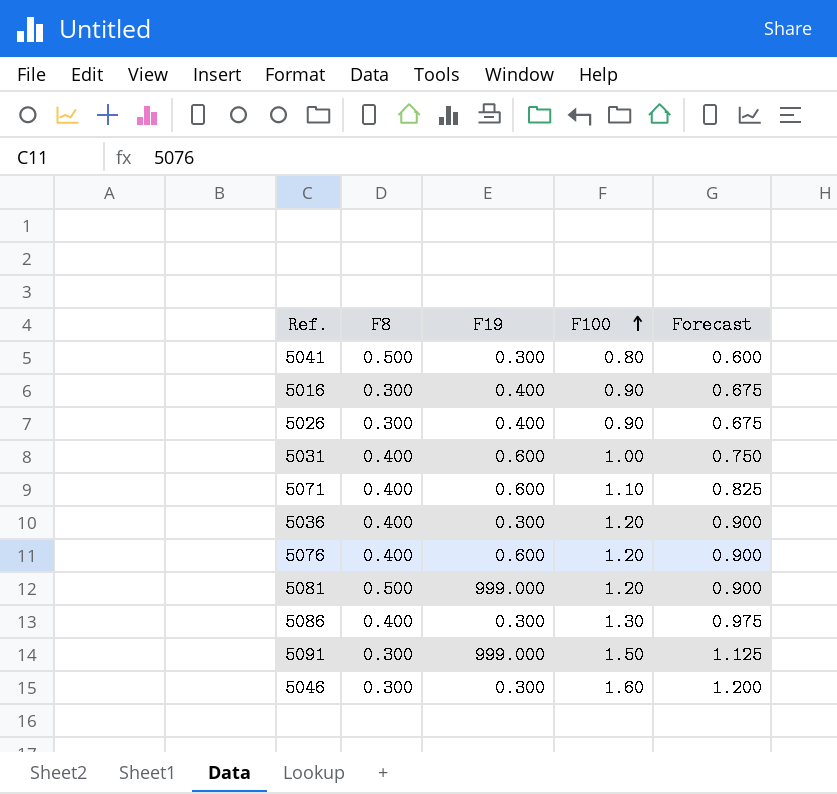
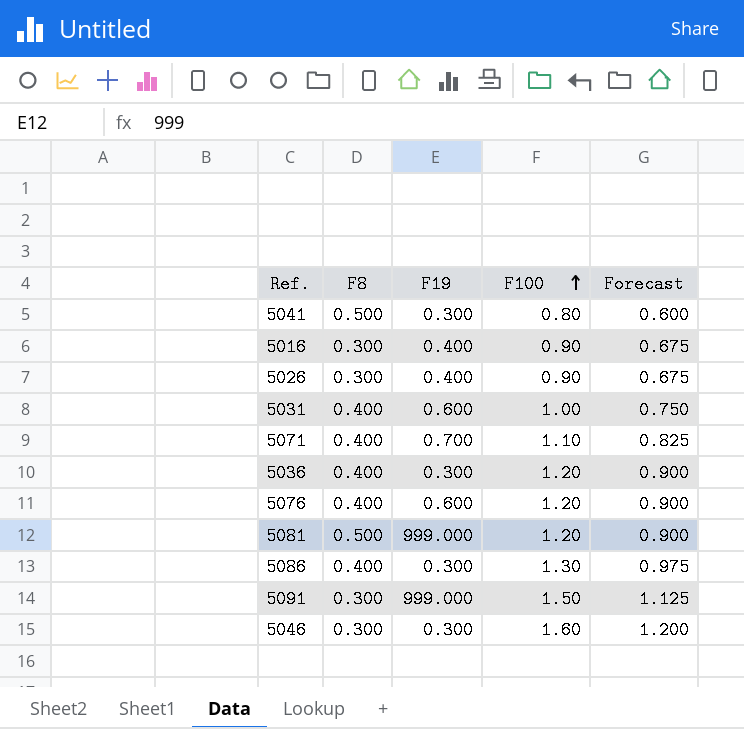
5071 | F19: 0.600 -> 0.700

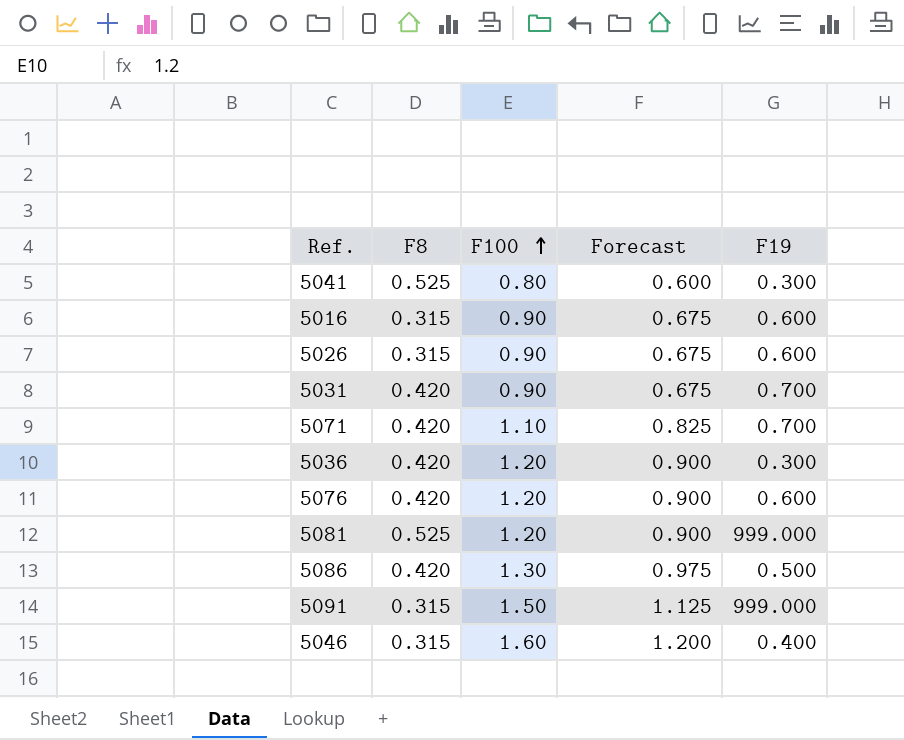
column F19 | position: 3 -> 5
5041 | F8: 0.500 -> 0.525
5016 | F8: 0.300 -> 0.315
5016 | F19: 0.400 -> 0.600
5026 | F8: 0.300 -> 0.315
5026 | F19: 0.400 -> 0.600
5031 | F8: 0.400 -> 0.420
5031 | F100: 1.00 -> 0.90
5031 | Forecast: 0.750 -> 0.675
5031 | F19: 0.600 -> 0.700
5071 | F8: 0.400 -> 0.420
5036 | F8: 0.400 -> 0.420
5076 | F8: 0.400 -> 0.420
5081 | F8: 0.500 -> 0.525
5086 | F8: 0.400 -> 0.420
5086 | F19: 0.300 -> 0.500
5091 | F8: 0.300 -> 0.315
5046 | F8: 0.300 -> 0.315
5046 | F19: 0.300 -> 0.400

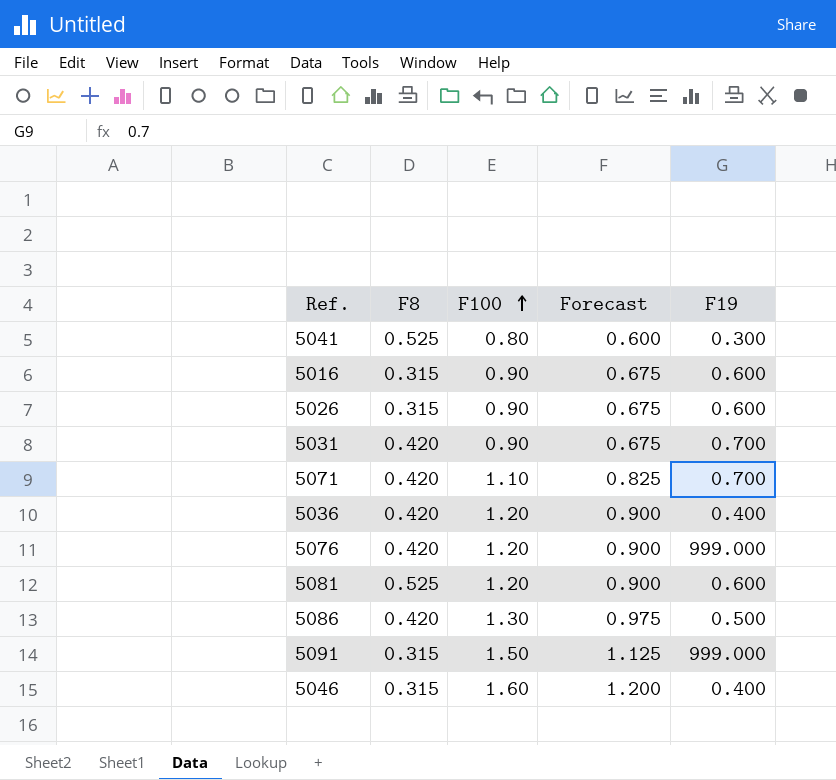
5036 | F19: 0.300 -> 0.400
5076 | F19: 0.600 -> 999.000
5081 | F19: 999.000 -> 0.600

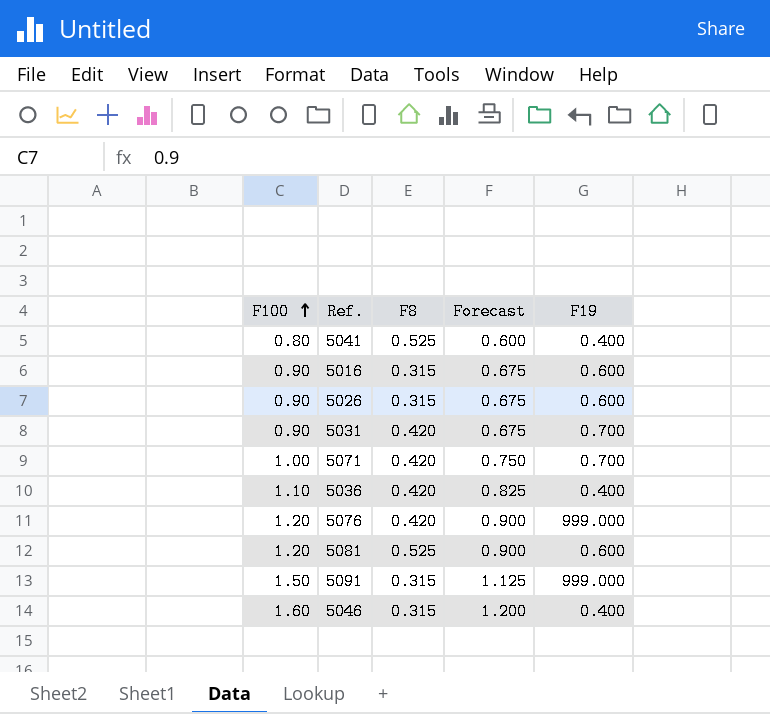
column F100 | position: 3 -> 1
row 5086: 0.420 | 1.30 | 0.975 | 0.500 -> none
5041 | F19: 0.300 -> 0.400
5071 | F100: 1.10 -> 1.00
5071 | Forecast: 0.825 -> 0.750
5036 | F100: 1.20 -> 1.10
5036 | Forecast: 0.900 -> 0.825

